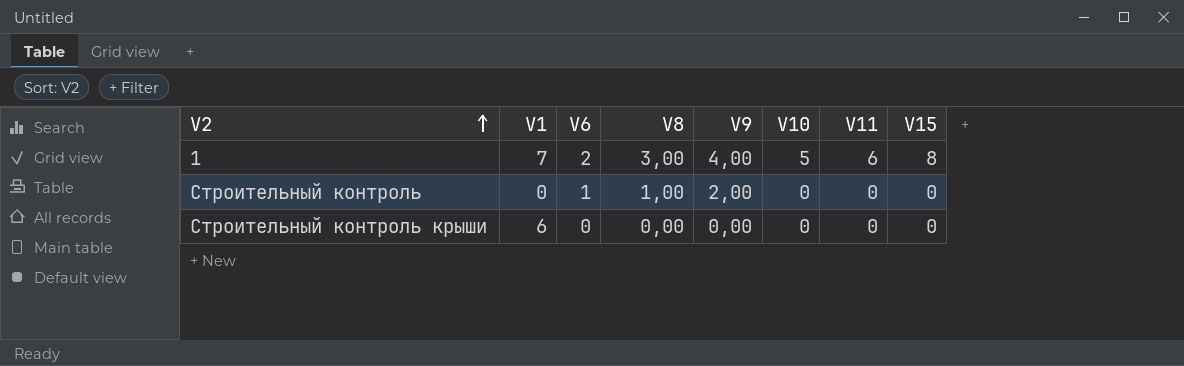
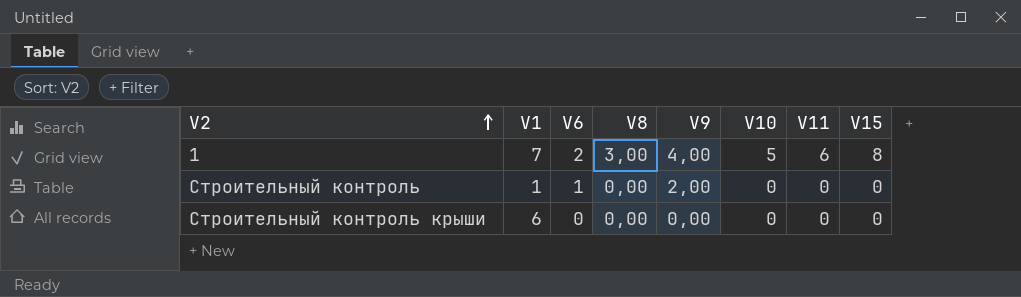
Строительный контроль | V1: 0 -> 1
Строительный контроль | V8: 1,00 -> 0,00

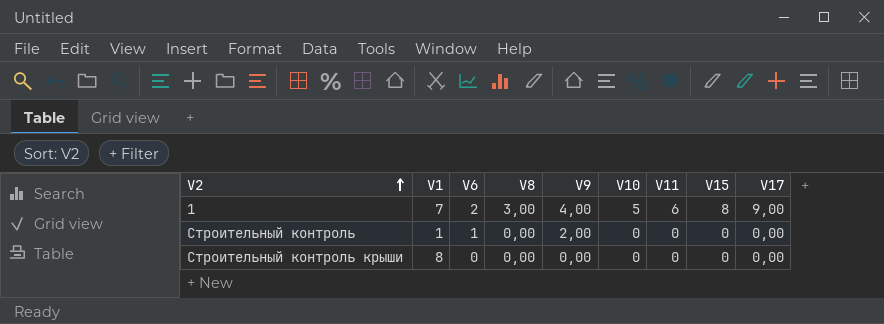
column V17 | position: none -> 9
Строительный контроль крыши | V1: 6 -> 8

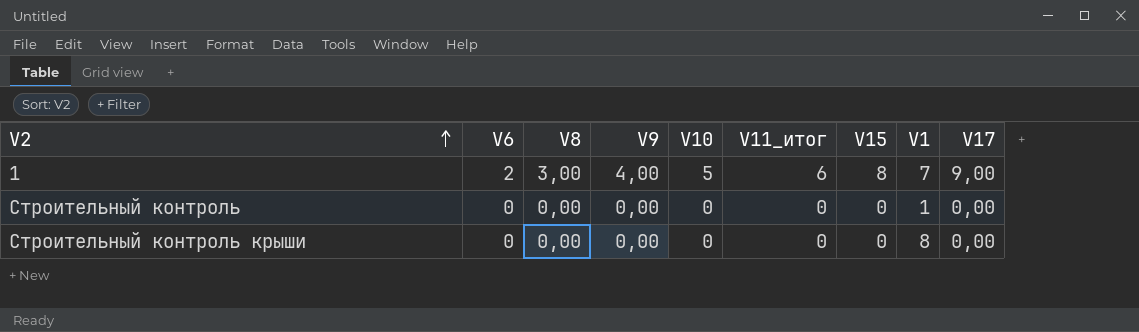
column name: V11 -> V11_итог
column V1 | position: 2 -> 8
Строительный контроль | V6: 1 -> 0
Строительный контроль | V9: 2,00 -> 0,00

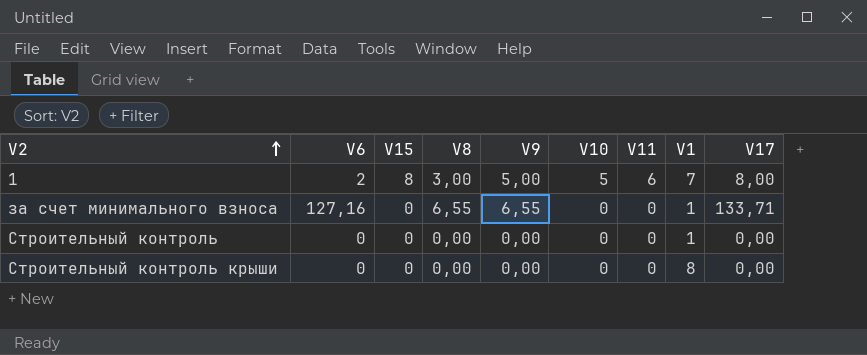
column V15 | position: 7 -> 3
column name: V11_итог -> V11
1 | V9: 4,00 -> 5,00
1 | V17: 9,00 -> 8,00
row за счет минимального взноса: none -> 127,16 | 0 | 6,55 | 6,55 | 0 | 0 | 1 | 133,71

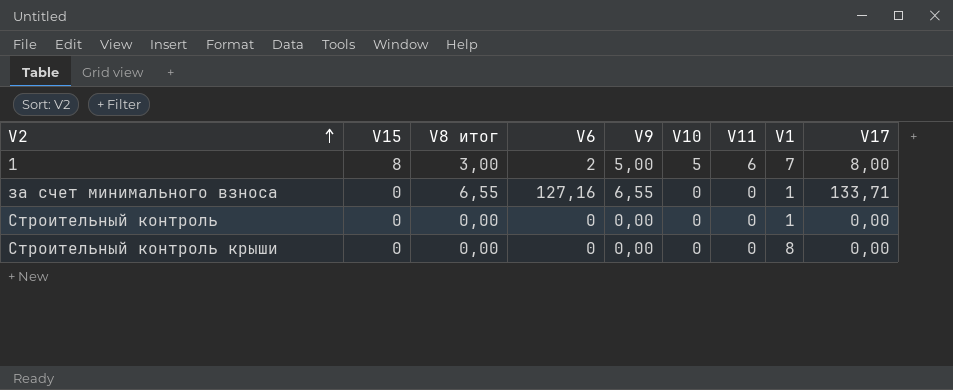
column name: V8 -> V8 итог
column V6 | position: 2 -> 4

